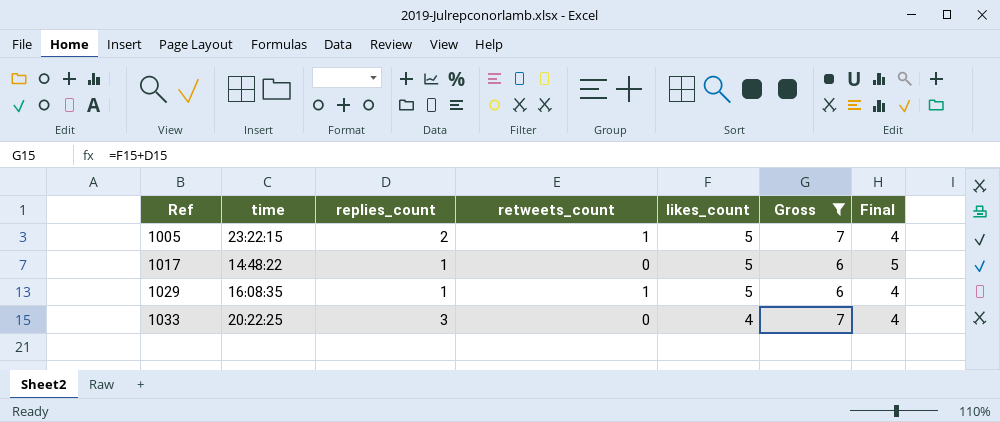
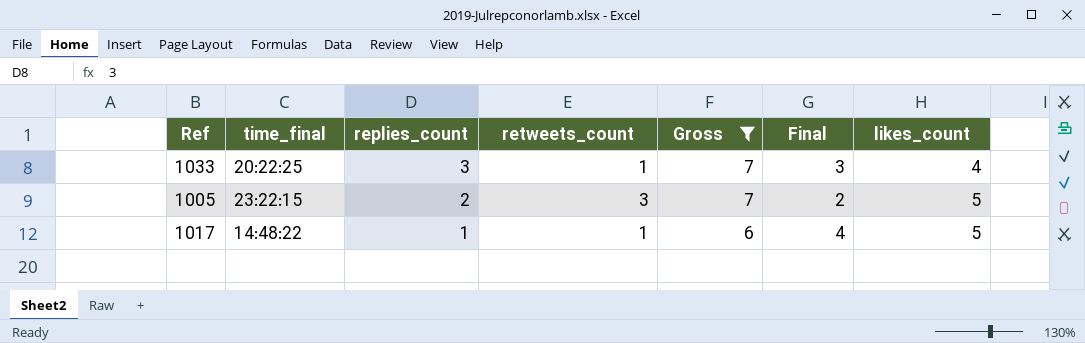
row order: Ref ascending -> replies_count descending
column name: time -> time_final
column likes_count | position: 5 -> 7
row 1029: 16:08:35 | 1 | 1 | 5 | 6 | 4 -> none
1033 | retweets_count: 0 -> 1
1033 | Final: 4 -> 3
1005 | retweets_count: 1 -> 3
1005 | Final: 4 -> 2
1017 | retweets_count: 0 -> 1
1017 | Final: 5 -> 4

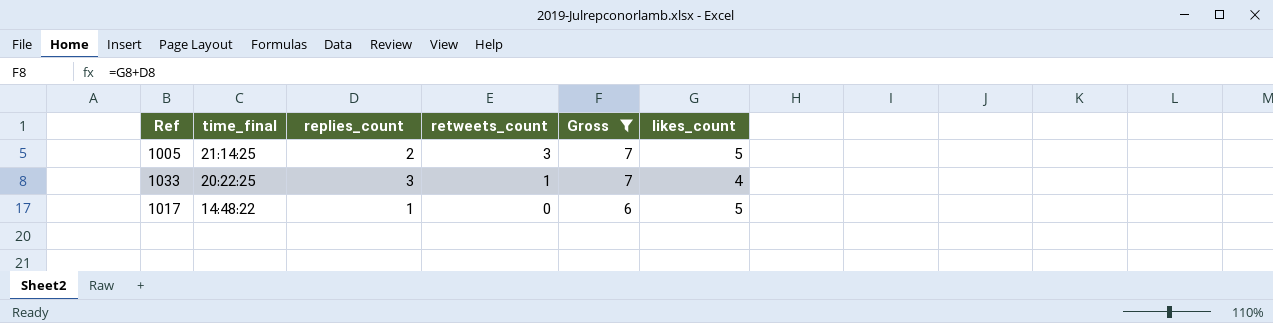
row order: replies_count descending -> time_final descending
column Final | formula: [likes_count] - [retweets_count] -> none
1005 | time_final: 23:22:15 -> 21:14:25
1017 | retweets_count: 1 -> 0

